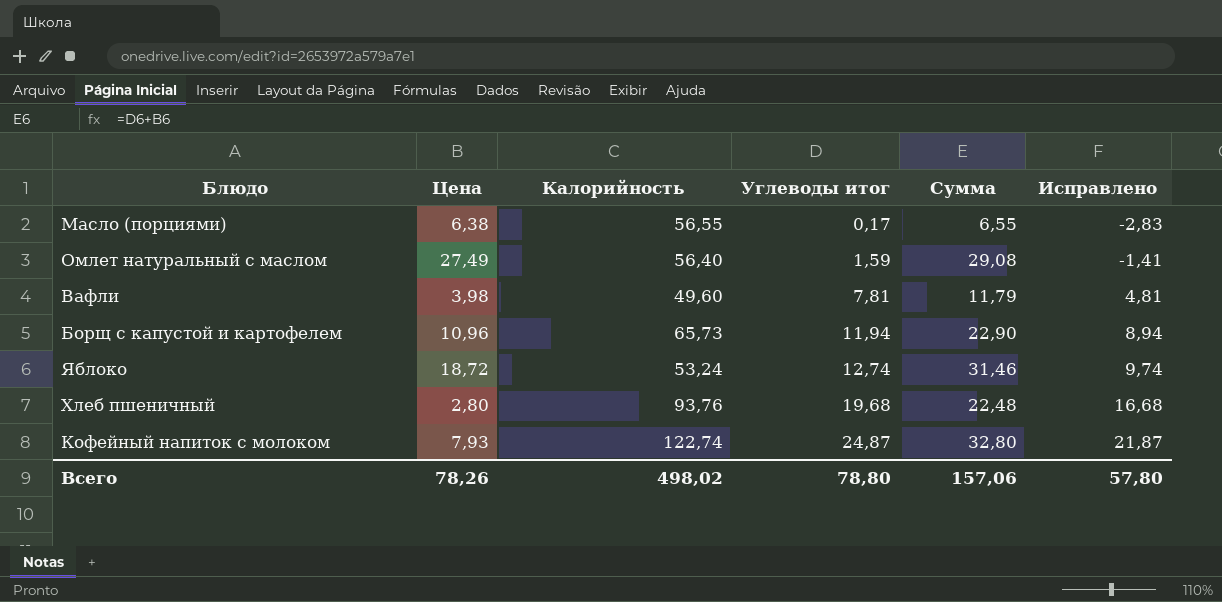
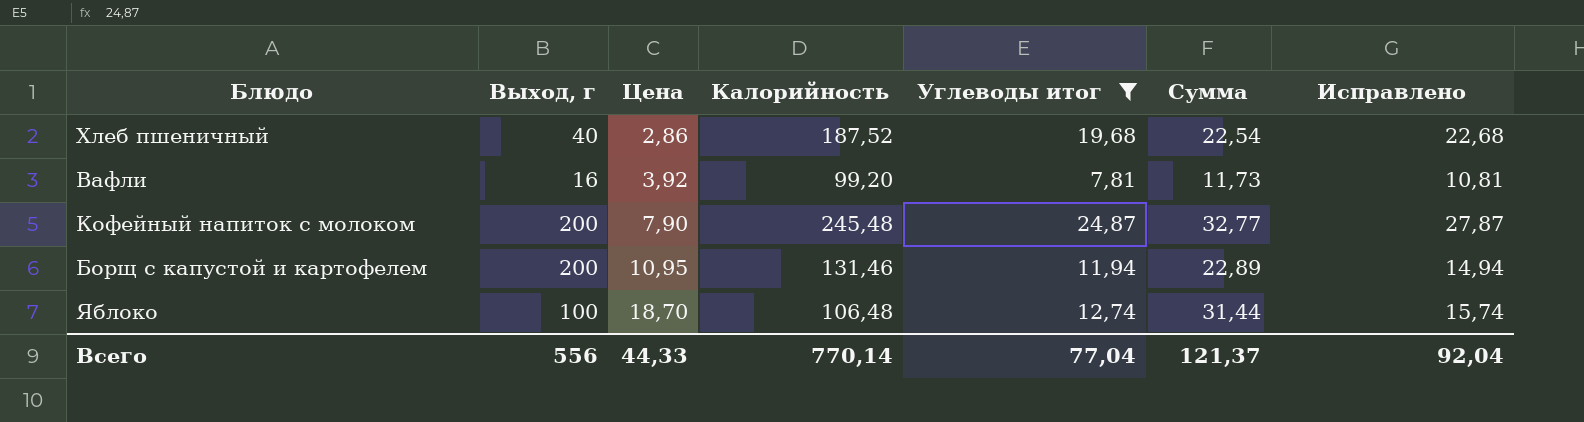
filter: none -> Углеводы итог >= 7,81
row order: Углеводы итог ascending -> Цена ascending
column Выход, г | position: none -> 2
column Исправлено | formula: [Углеводы итог] - 3 -> [Углеводы итог] + 3
Хлеб пшеничный | Цена: 2,80 -> 2,86
Хлеб пшеничный | Калорийность: 93,76 -> 187,52
Хлеб пшеничный | Сумма: 22,48 -> 22,54
Вафли | Цена: 3,98 -> 3,92
Вафли | Калорийность: 49,60 -> 99,20
Вафли | Сумма: 11,79 -> 11,73
Кофейный напиток с молоком | Цена: 7,93 -> 7,90
Кофейный напиток с молоком | Калорийность: 122,74 -> 245,48
Кофейный напиток с молоком | Сумма: 32,80 -> 32,77
Борщ с капустой и картофелем | Цена: 10,96 -> 10,95
Борщ с капустой и картофелем | Калорийность: 65,73 -> 131,46
Борщ с капустой и картофелем | Сумма: 22,90 -> 22,89
Яблоко | Цена: 18,72 -> 18,70
Яблоко | Калорийность: 53,24 -> 106,48
Яблоко | Сумма: 31,46 -> 31,44
Всего | Цена: 78,26 -> 44,33
Всего | Калорийность: 498,02 -> 770,14
Всего | Углеводы итог: 78,80 -> 77,04
Всего | Сумма: 157,06 -> 121,37
Всего | Исправлено: 57,80 -> 92,04

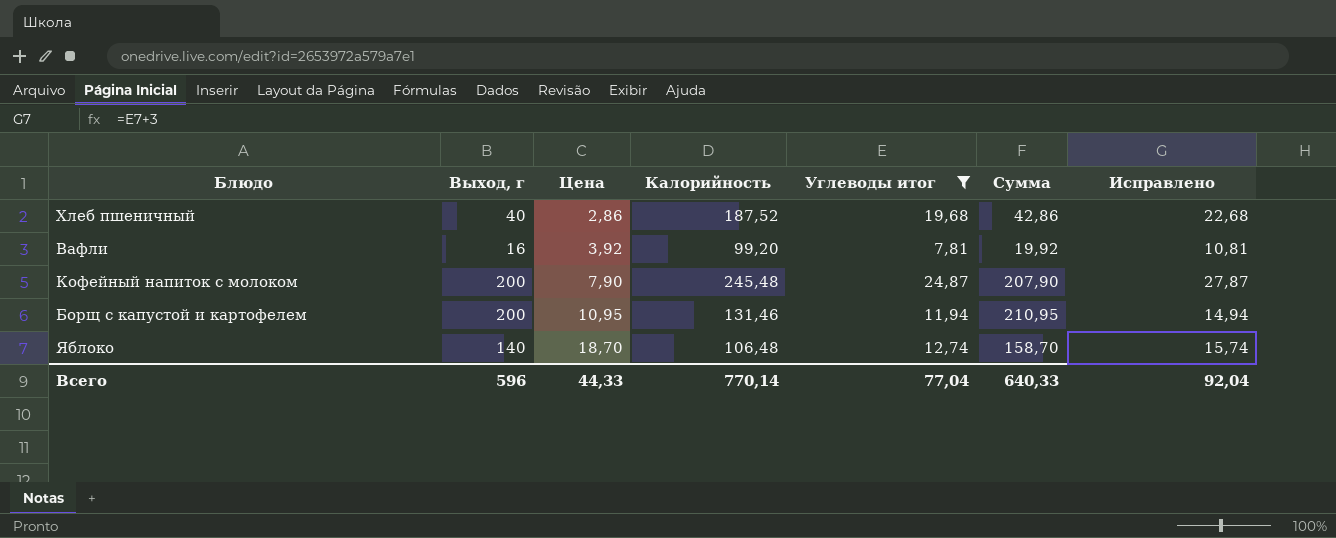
column Сумма | formula: [Цена] + [Углеводы итог] -> [Выход, г] + [Цена]
Яблоко | Выход, г: 100 -> 140
Всего | Выход, г: 556 -> 596
Всего | Сумма: 121,37 -> 640,33

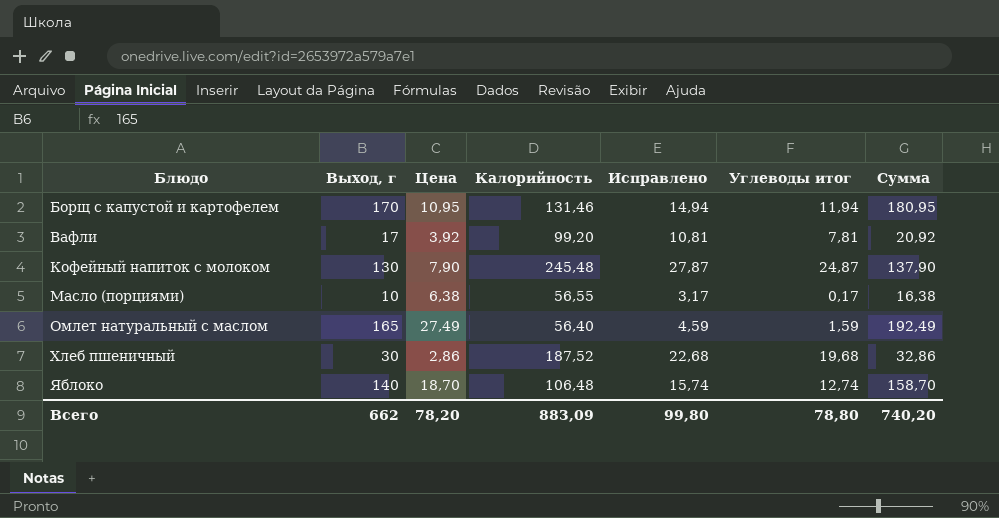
filter: Углеводы итог >= 7,81 -> none
row order: Цена ascending -> Блюдо ascending
column Исправлено | position: 7 -> 5
Борщ с капустой и картофелем | Выход, г: 200 -> 170
Борщ с капустой и картофелем | Сумма: 210,95 -> 180,95
Вафли | Выход, г: 16 -> 17
Вафли | Сумма: 19,92 -> 20,92
Кофейный напиток с молоком | Выход, г: 200 -> 130
Кофейный напиток с молоком | Сумма: 207,90 -> 137,90
Хлеб пшеничный | Выход, г: 40 -> 30
Хлеб пшеничный | Сумма: 42,86 -> 32,86
Всего | Выход, г: 596 -> 662
Всего | Цена: 44,33 -> 78,20
Всего | Калорийность: 770,14 -> 883,09
Всего | Исправлено: 92,04 -> 99,80
Всего | Углеводы итог: 77,04 -> 78,80
Всего | Сумма: 640,33 -> 740,20

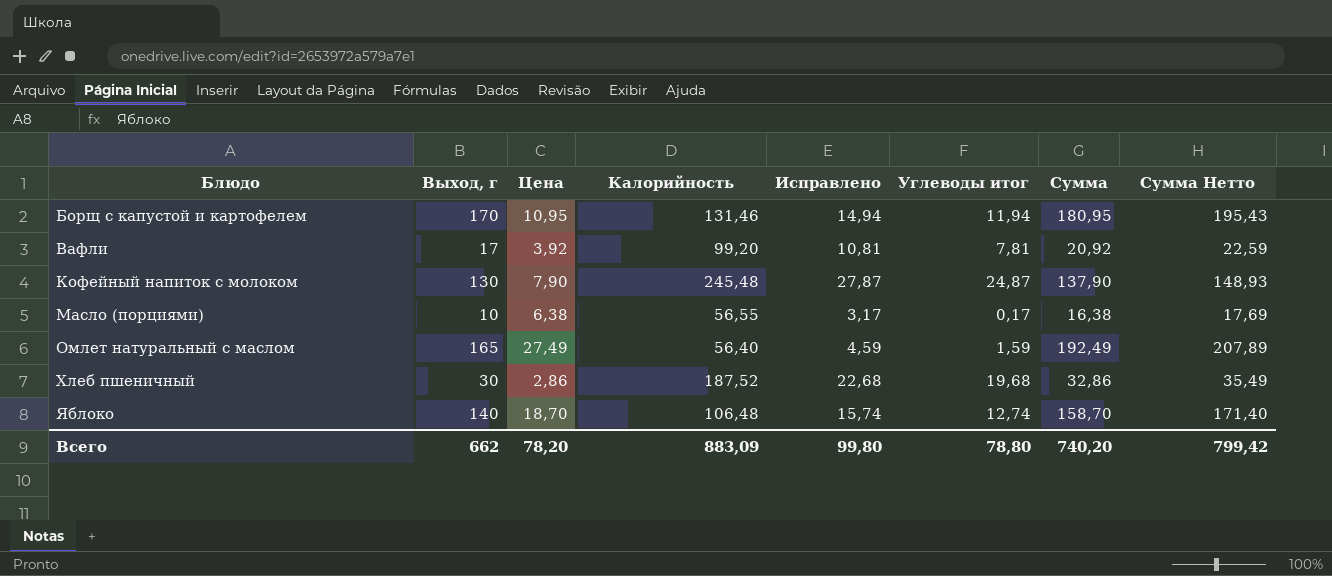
column Сумма Нетто | formula: none -> [Сумма] * 1,08

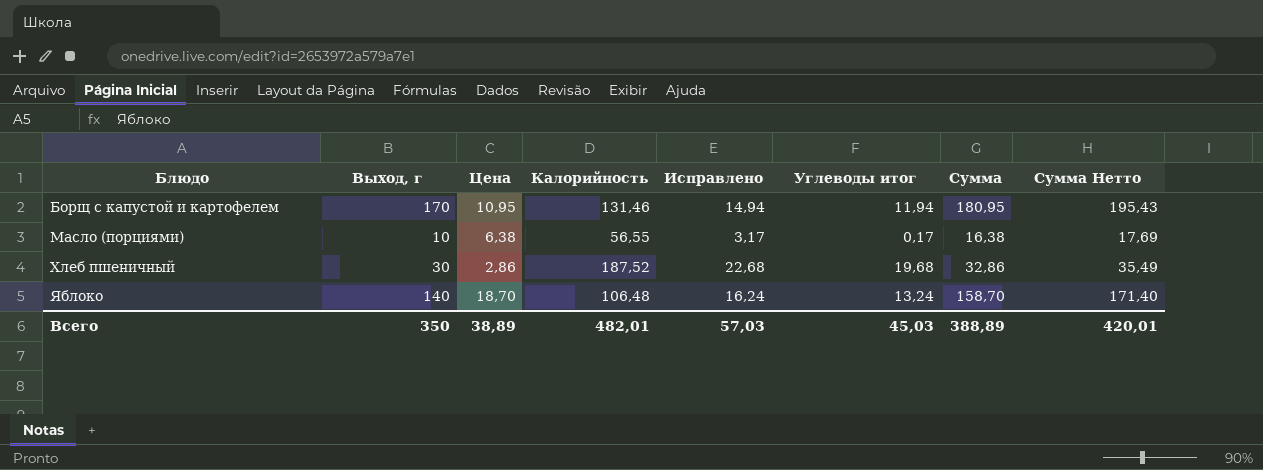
row Вафли: 17 | 3,92 | 99,20 | 10,81 | 7,81 | 20,92 | 22,59 -> none
row Кофейный напиток с молоком: 130 | 7,90 | 245,48 | 27,87 | 24,87 | 137,90 | 148,93 -> none
row Омлет натуральный с маслом: 165 | 27,49 | 56,40 | 4,59 | 1,59 | 192,49 | 207,89 -> none
Яблоко | Исправлено: 15,74 -> 16,24
Яблоко | Углеводы итог: 12,74 -> 13,24
Всего | Выход, г: 662 -> 350
Всего | Цена: 78,20 -> 38,89
Всего | Калорийность: 883,09 -> 482,01
Всего | Исправлено: 99,80 -> 57,03
Всего | Углеводы итог: 78,80 -> 45,03
Всего | Сумма: 740,20 -> 388,89
Всего | Сумма Нетто: 799,42 -> 420,01

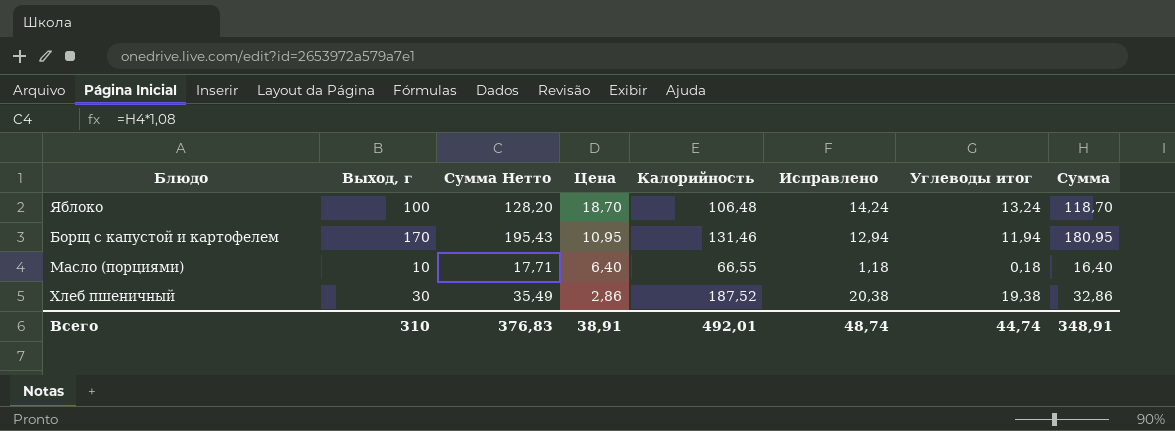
row order: Блюдо ascending -> Цена descending
column Сумма Нетто | position: 8 -> 3
column Исправлено | formula: [Углеводы итог] + 3 -> [Углеводы итог] + 1
Яблоко | Выход, г: 140 -> 100
Яблоко | Сумма Нетто: 171,40 -> 128,20
Яблоко | Сумма: 158,70 -> 118,70
Масло (порциями) | Сумма Нетто: 17,69 -> 17,71
Масло (порциями) | Цена: 6,38 -> 6,40
Масло (порциями) | Калорийность: 56,55 -> 66,55
Масло (порциями) | Углеводы итог: 0,17 -> 0,18
Масло (порциями) | Сумма: 16,38 -> 16,40
Хлеб пшеничный | Углеводы итог: 19,68 -> 19,38
Всего | Выход, г: 350 -> 310
Всего | Сумма Нетто: 420,01 -> 376,83
Всего | Цена: 38,89 -> 38,91
Всего | Калорийность: 482,01 -> 492,01
Всего | Исправлено: 57,03 -> 48,74
Всего | Углеводы итог: 45,03 -> 44,74
Всего | Сумма: 388,89 -> 348,91

